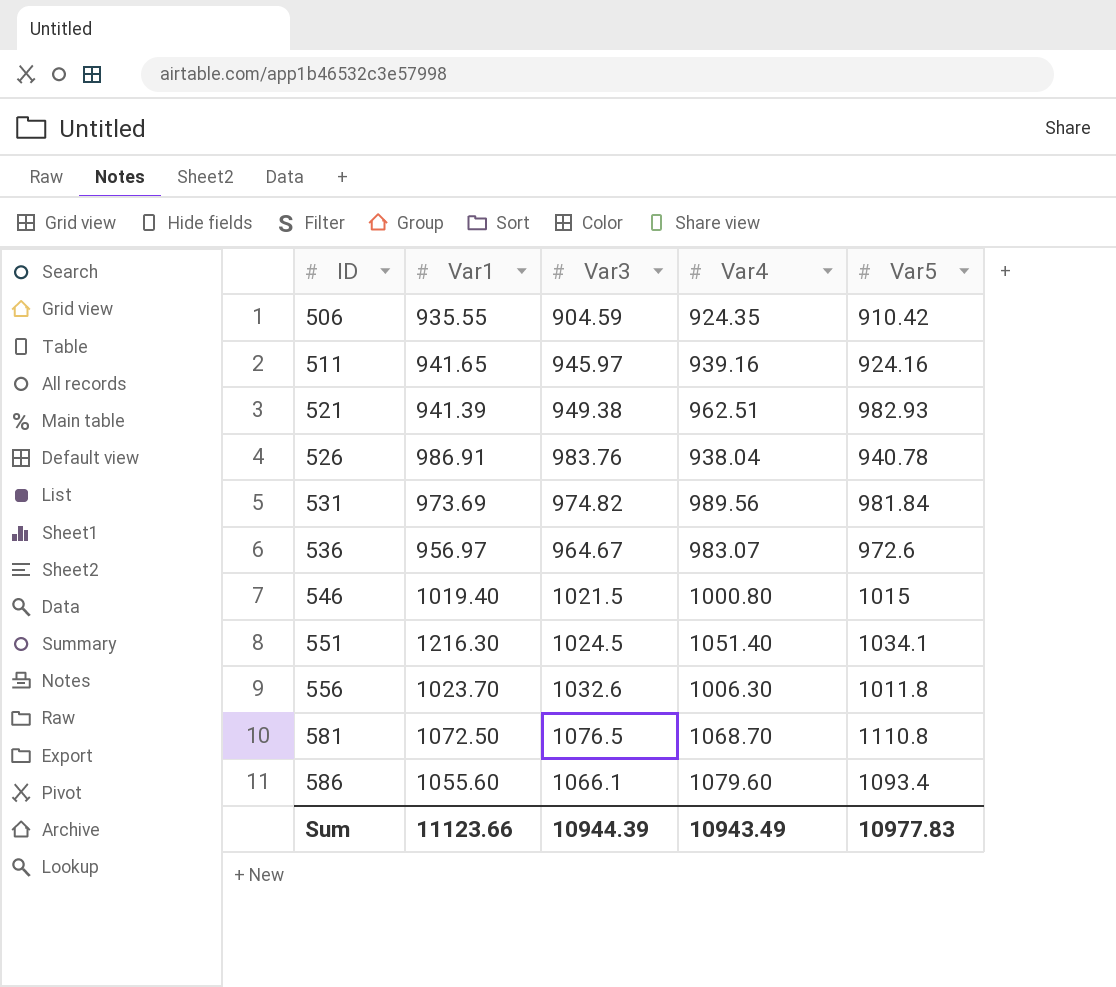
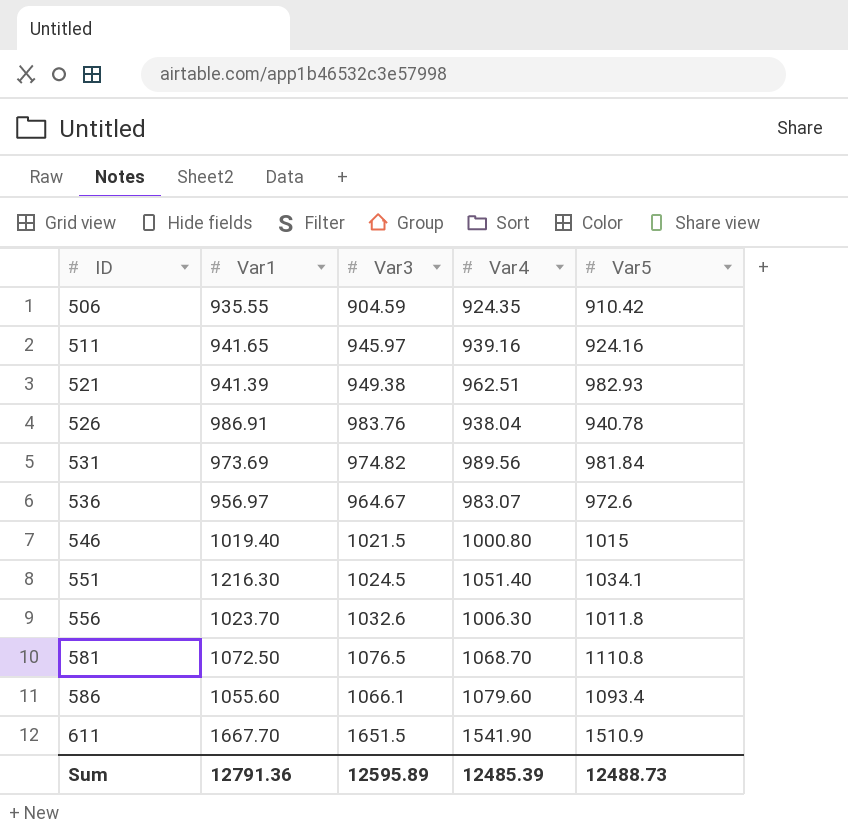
row 611: none -> 1667.70 | 1651.5 | 1541.90 | 1510.9
Sum | Var1: 11123.66 -> 12791.36
Sum | Var3: 10944.39 -> 12595.89
Sum | Var4: 10943.49 -> 12485.39
Sum | Var5: 10977.83 -> 12488.73

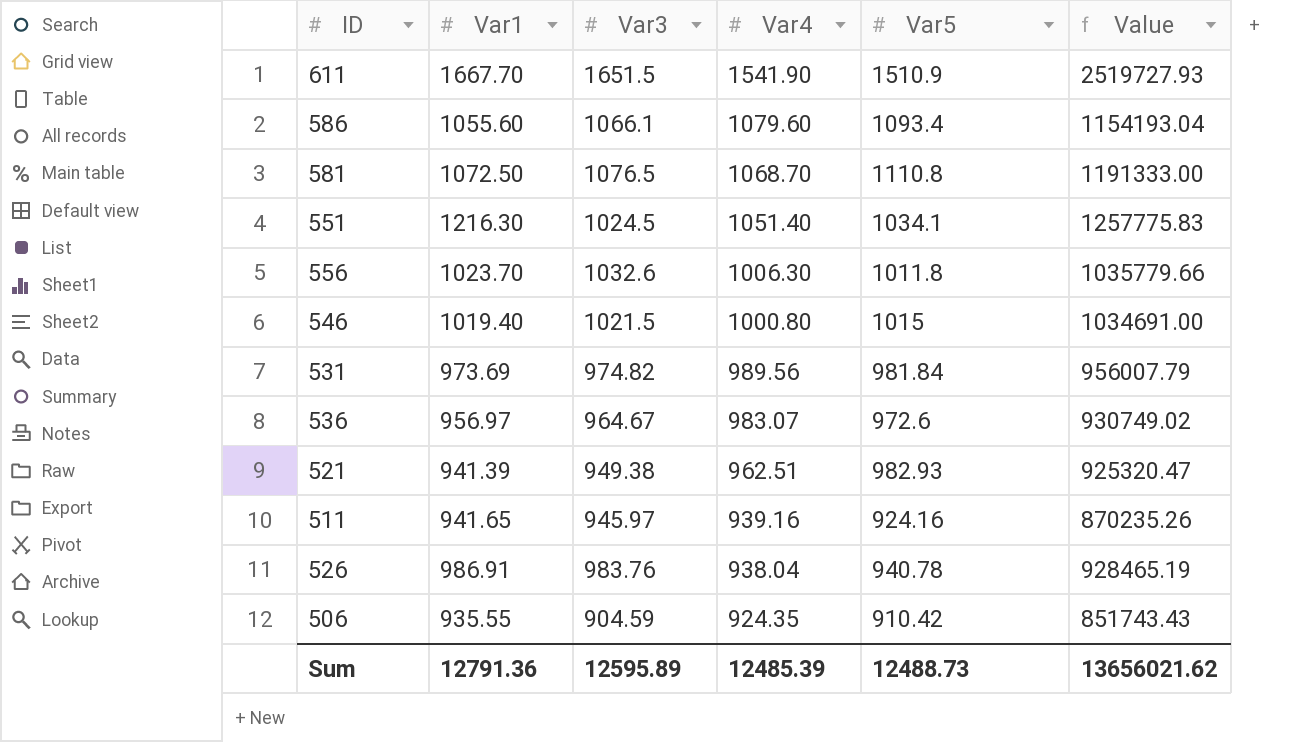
row order: ID ascending -> Var4 descending
column Value | formula: none -> [Var1] * [Var5]

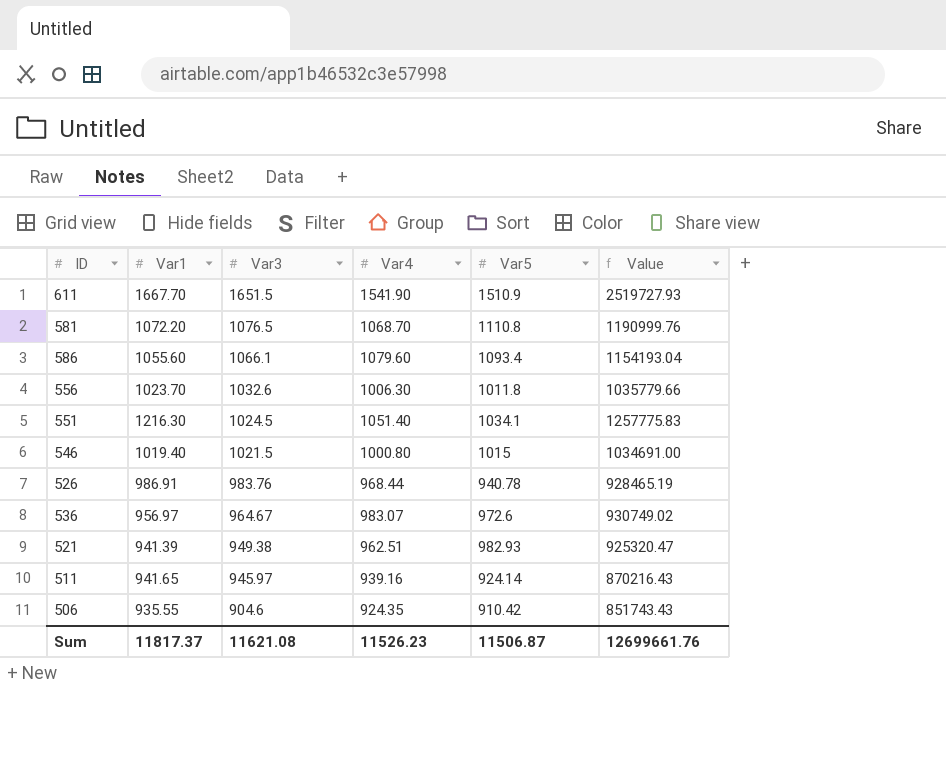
row order: Var4 descending -> Var3 descending
row 531: 973.69 | 974.82 | 989.56 | 981.84 | 956007.79 -> none
581 | Var1: 1072.50 -> 1072.20
581 | Value: 1191333.00 -> 1190999.76
526 | Var4: 938.04 -> 968.44
511 | Var5: 924.16 -> 924.14
511 | Value: 870235.26 -> 870216.43
506 | Var3: 904.59 -> 904.6
Sum | Var1: 12791.36 -> 11817.37
Sum | Var3: 12595.89 -> 11621.08
Sum | Var4: 12485.39 -> 11526.23
Sum | Var5: 12488.73 -> 11506.87
Sum | Value: 13656021.62 -> 12699661.76

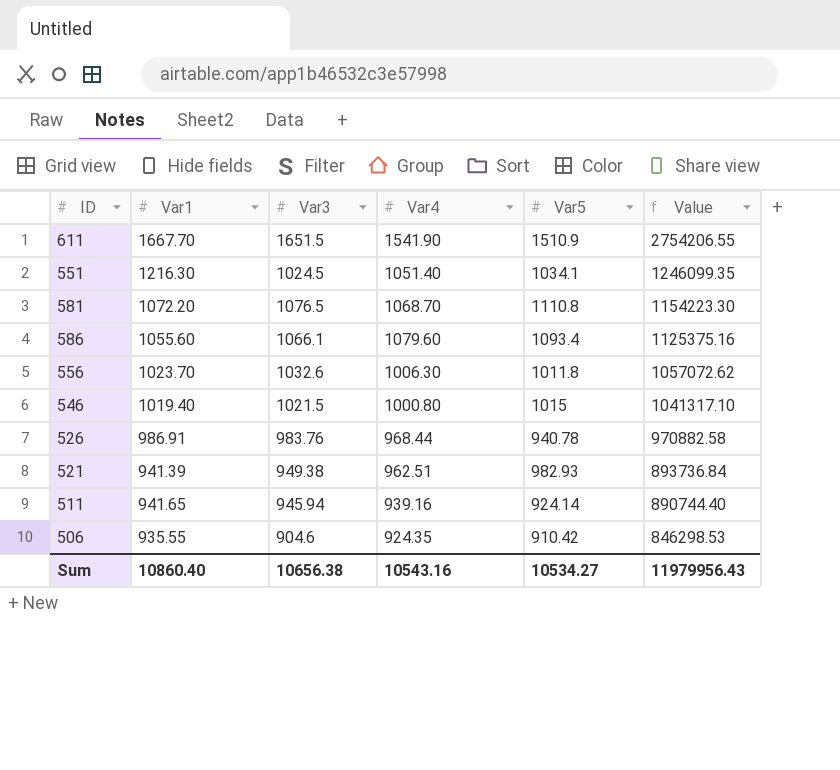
row order: Var3 descending -> Value descending
column Value | formula: [Var1] * [Var5] -> [Var1] * [Var3]
row 536: 956.97 | 964.67 | 983.07 | 972.6 | 930749.02 -> none
511 | Var3: 945.97 -> 945.94
Sum | Var1: 11817.37 -> 10860.40
Sum | Var3: 11621.08 -> 10656.38
Sum | Var4: 11526.23 -> 10543.16
Sum | Var5: 11506.87 -> 10534.27
Sum | Value: 12699661.76 -> 11979956.43

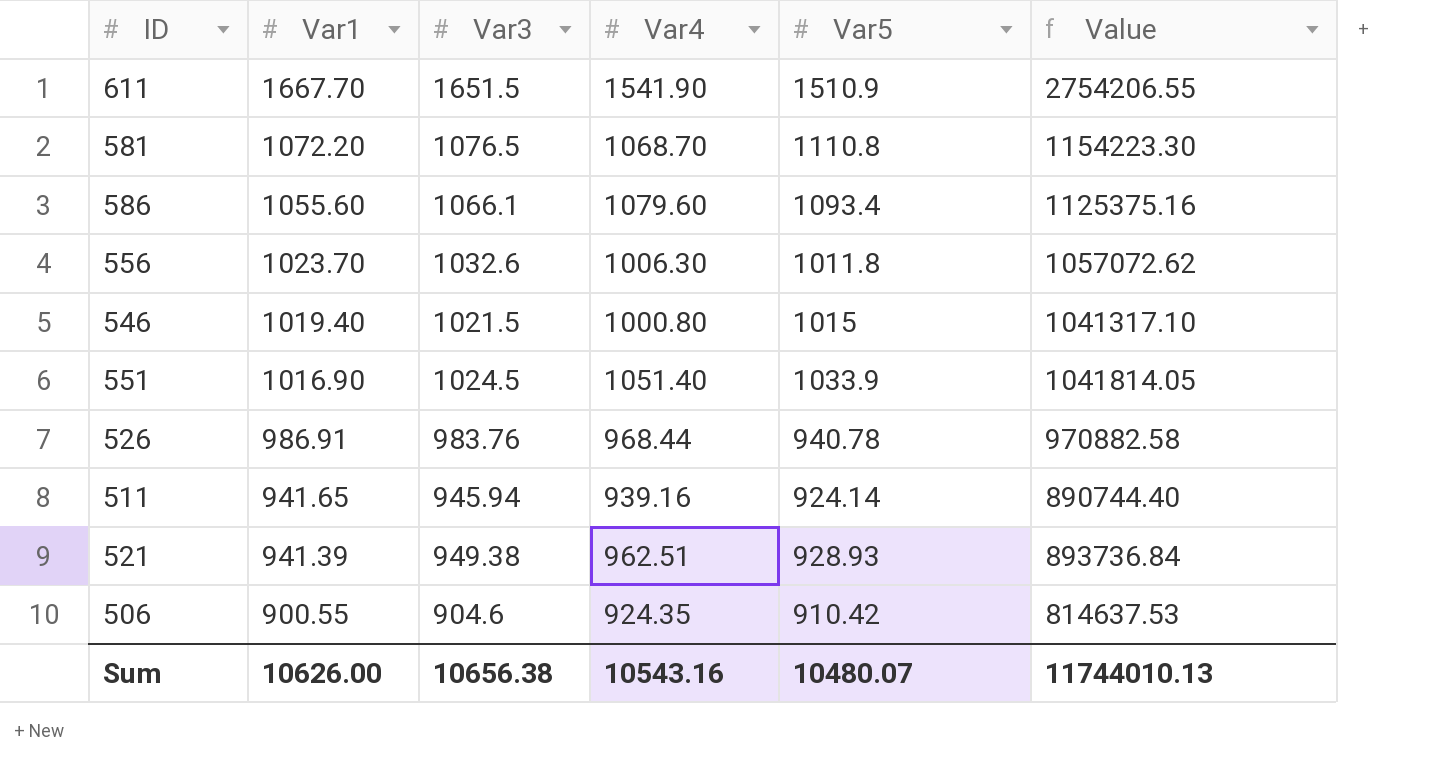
row order: Value descending -> Var1 descending
551 | Var1: 1216.30 -> 1016.90
551 | Var5: 1034.1 -> 1033.9
551 | Value: 1246099.35 -> 1041814.05
521 | Var5: 982.93 -> 928.93
506 | Var1: 935.55 -> 900.55
506 | Value: 846298.53 -> 814637.53
Sum | Var1: 10860.40 -> 10626.00
Sum | Var5: 10534.27 -> 10480.07
Sum | Value: 11979956.43 -> 11744010.13

